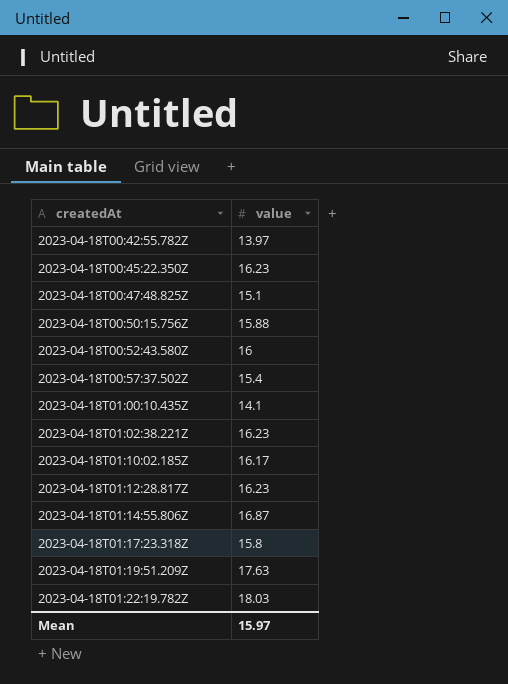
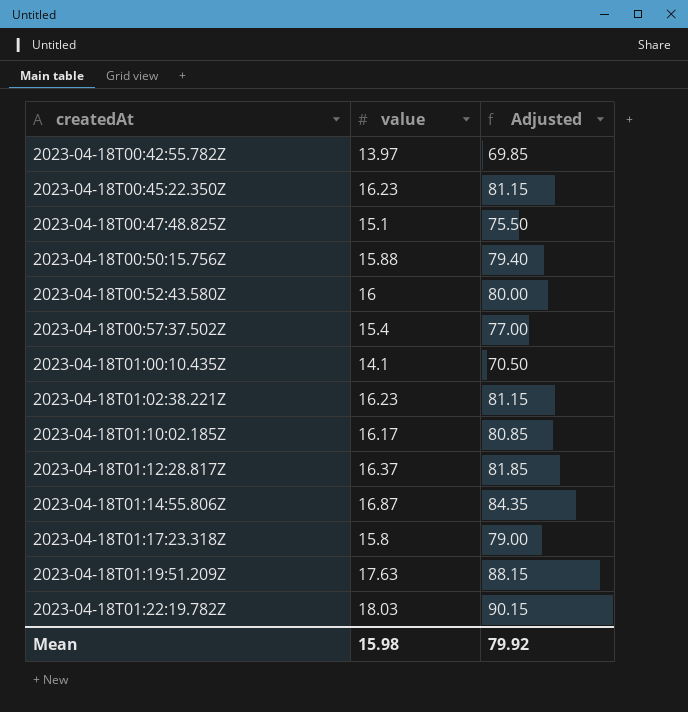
column Adjusted | formula: none -> [value] * 5
2023-04-18T01:12:28.817Z | value: 16.23 -> 16.37
Mean | value: 15.97 -> 15.98

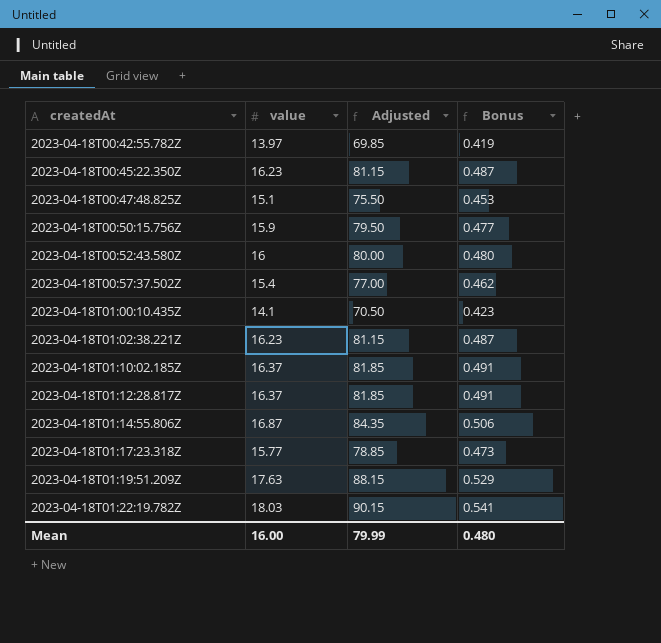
column Bonus | formula: none -> [value] * 0.03
2023-04-18T00:50:15.756Z | value: 15.88 -> 15.9
2023-04-18T00:50:15.756Z | Adjusted: 79.40 -> 79.50
2023-04-18T01:10:02.185Z | value: 16.17 -> 16.37
2023-04-18T01:10:02.185Z | Adjusted: 80.85 -> 81.85
2023-04-18T01:17:23.318Z | value: 15.8 -> 15.77
2023-04-18T01:17:23.318Z | Adjusted: 79.00 -> 78.85
Mean | value: 15.98 -> 16.00
Mean | Adjusted: 79.92 -> 79.99

